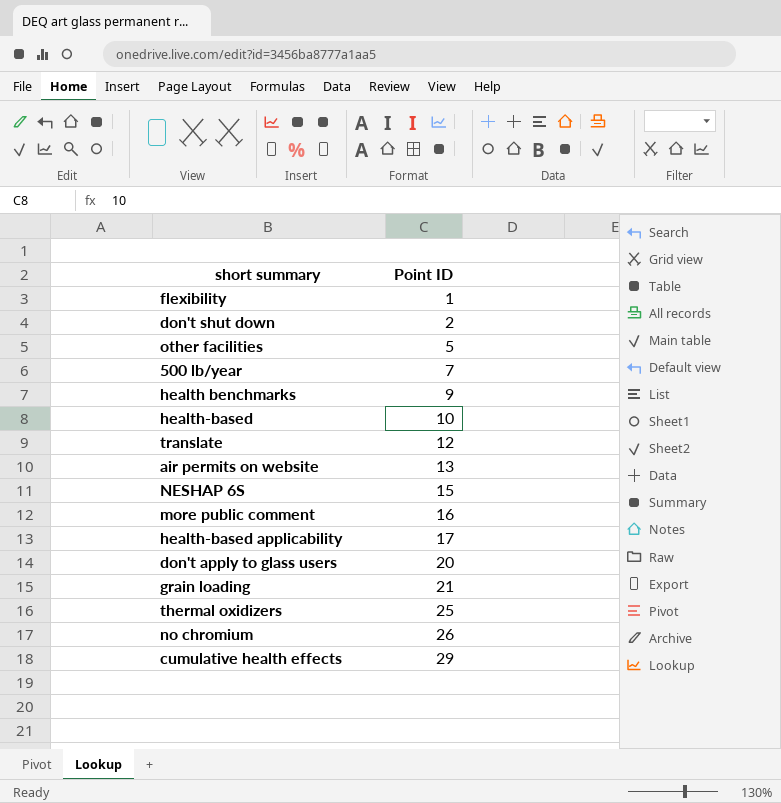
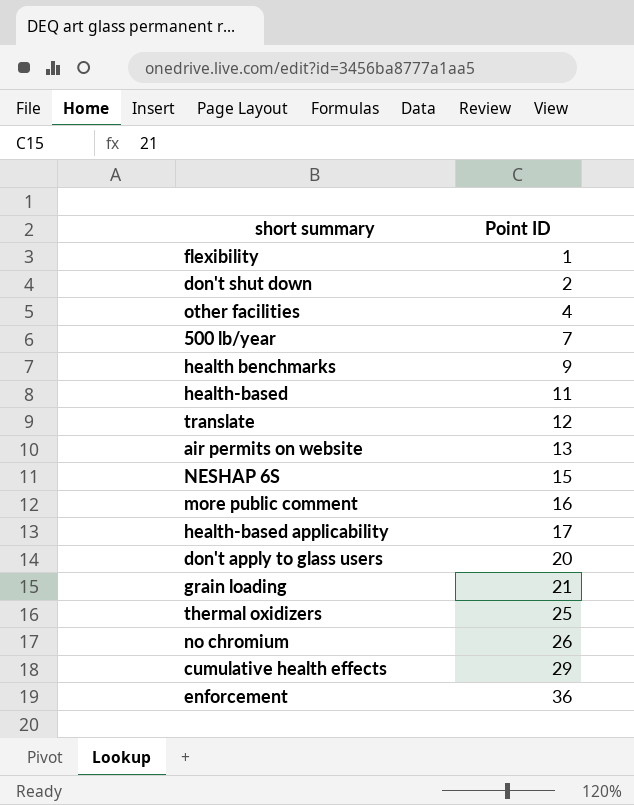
other facilities | Point ID: 5 -> 4
health-based | Point ID: 10 -> 11
row enforcement: none -> 36

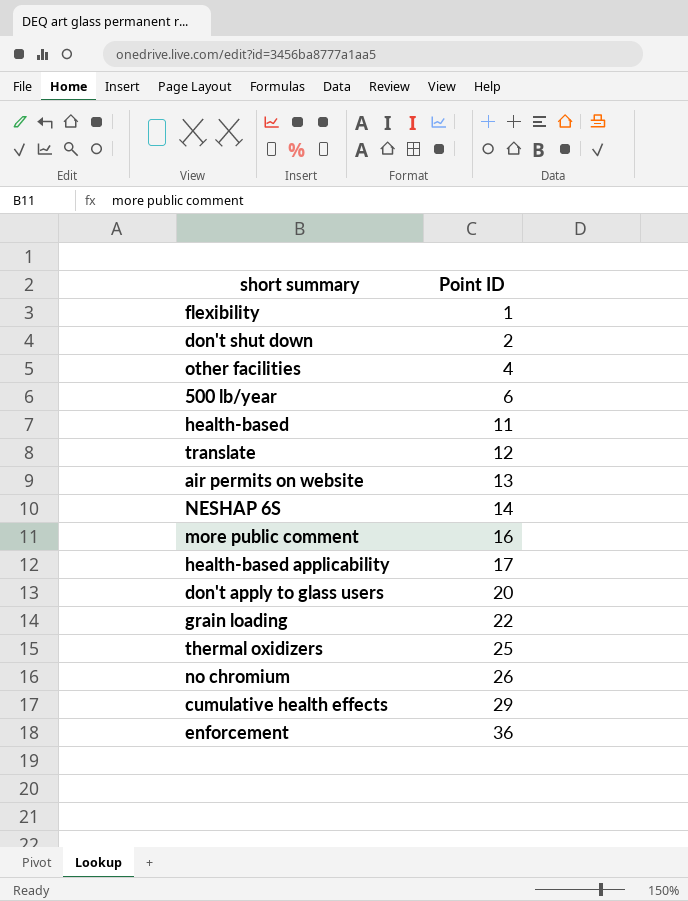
row health benchmarks: 9 -> none
500 lb/year | Point ID: 7 -> 6
NESHAP 6S | Point ID: 15 -> 14
grain loading | Point ID: 21 -> 22

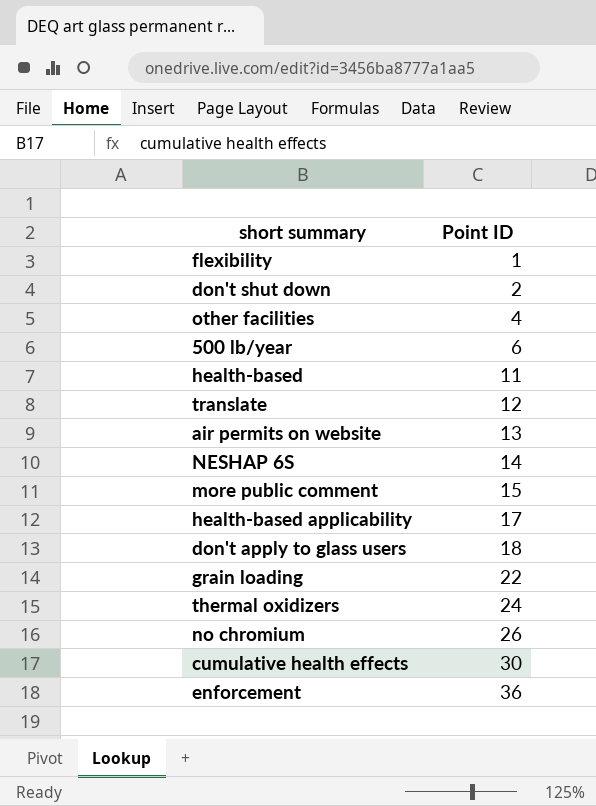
more public comment | Point ID: 16 -> 15
don't apply to glass users | Point ID: 20 -> 18
thermal oxidizers | Point ID: 25 -> 24
cumulative health effects | Point ID: 29 -> 30

